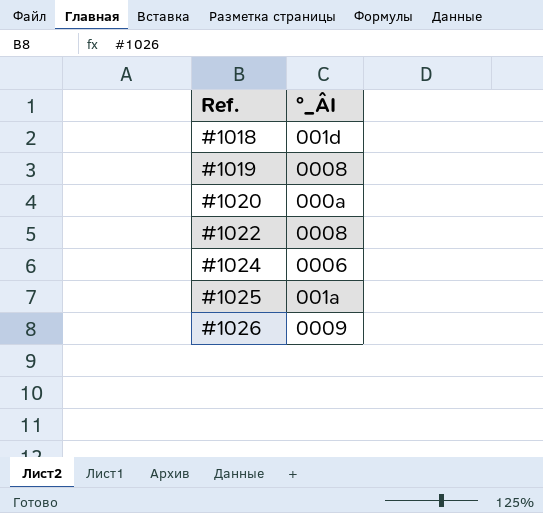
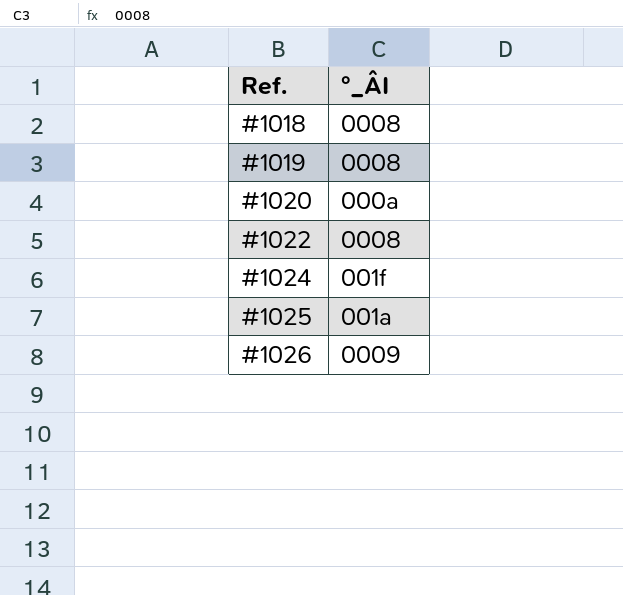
#1018 | °_ÂI: 001d -> 0008
#1024 | °_ÂI: 0006 -> 001f

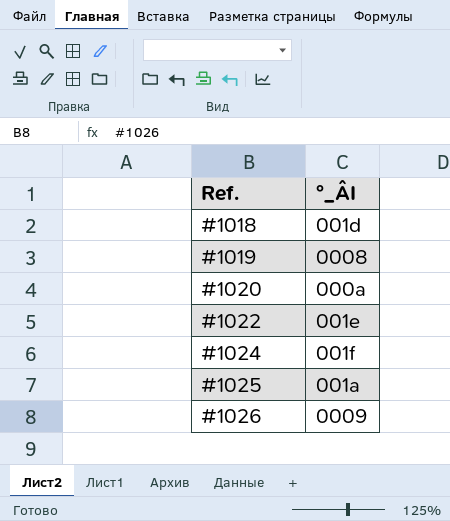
#1018 | °_ÂI: 0008 -> 001d
#1022 | °_ÂI: 0008 -> 001e

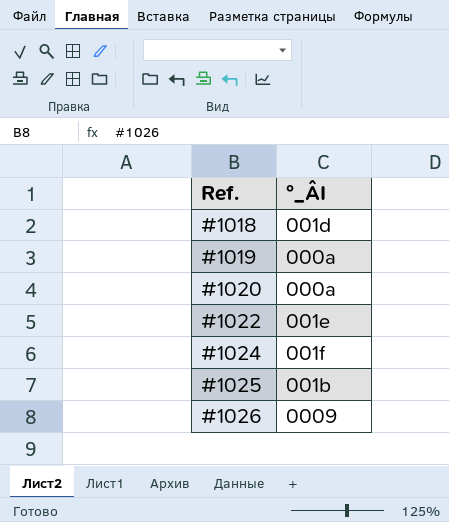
#1019 | °_ÂI: 0008 -> 000a
#1025 | °_ÂI: 001a -> 001b

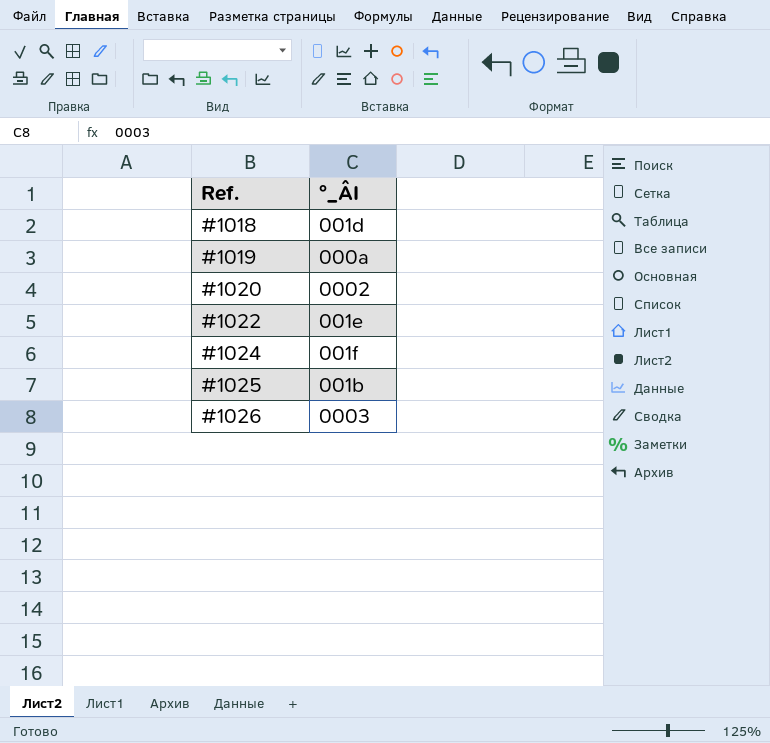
#1020 | °_ÂI: 000a -> 0002
#1026 | °_ÂI: 0009 -> 0003

